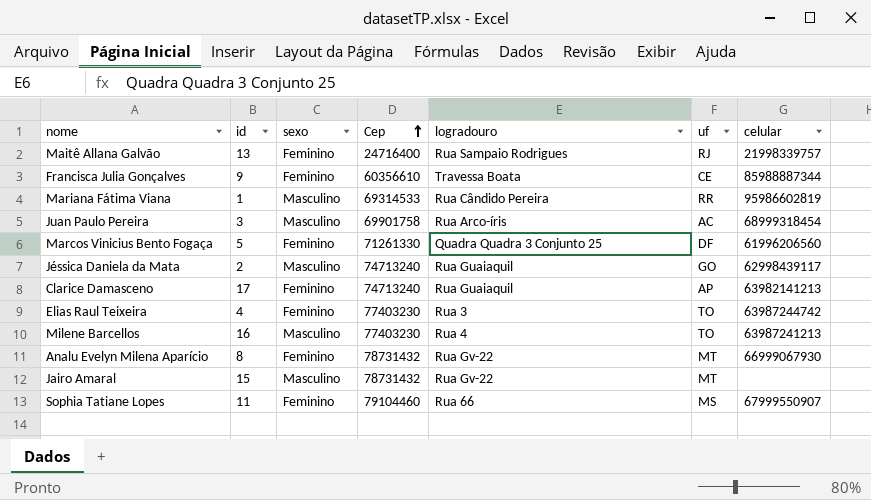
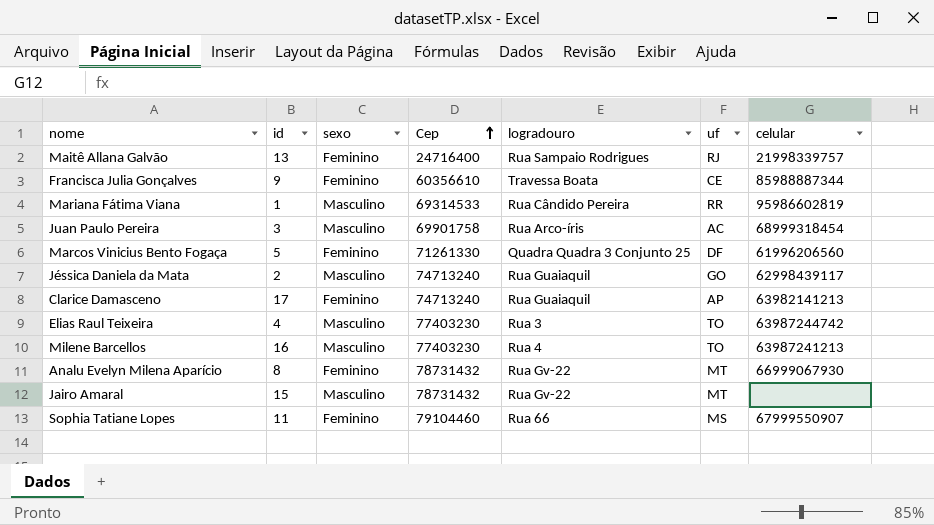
Elias Raul Teixeira | sexo: Feminino -> Masculino

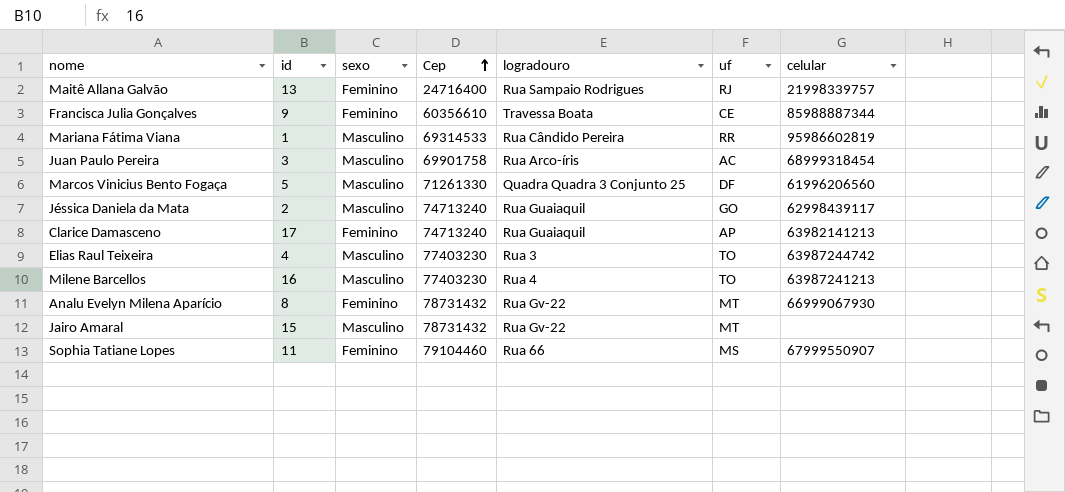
Marcos Vinicius Bento Fogaça | sexo: Feminino -> Masculino

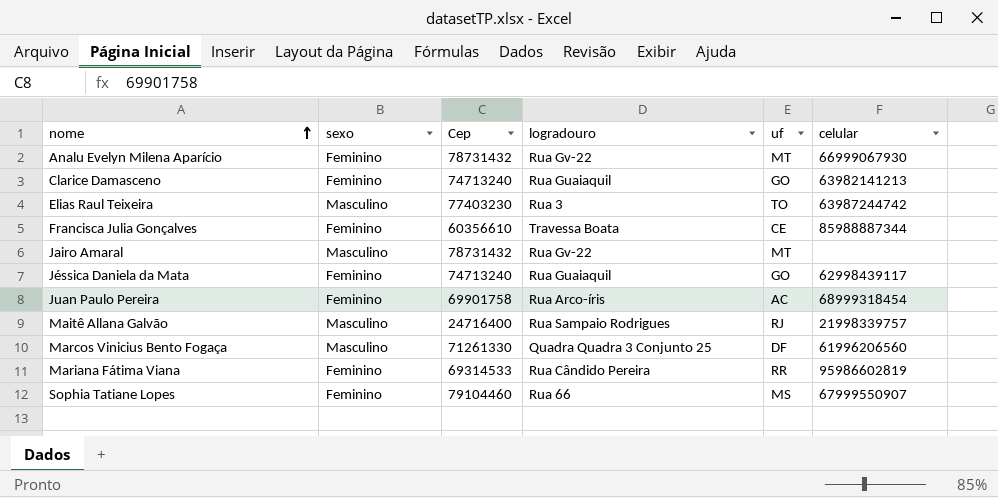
row order: Cep ascending -> nome ascending
column id | position: 2 -> none
row Milene Barcellos: 16 | Masculino | 77403230 | Rua 4 | TO | 63987241213 -> none
Clarice Damasceno | uf: AP -> GO
Jéssica Daniela da Mata | sexo: Masculino -> Feminino
Juan Paulo Pereira | sexo: Masculino -> Feminino
Maitê Allana Galvão | sexo: Feminino -> Masculino
Mariana Fátima Viana | sexo: Masculino -> Feminino

